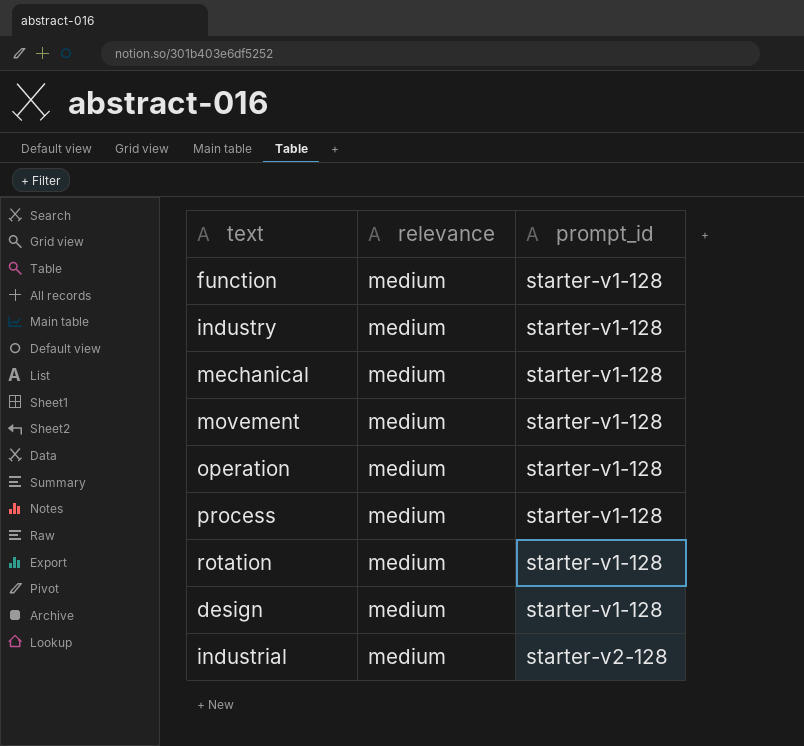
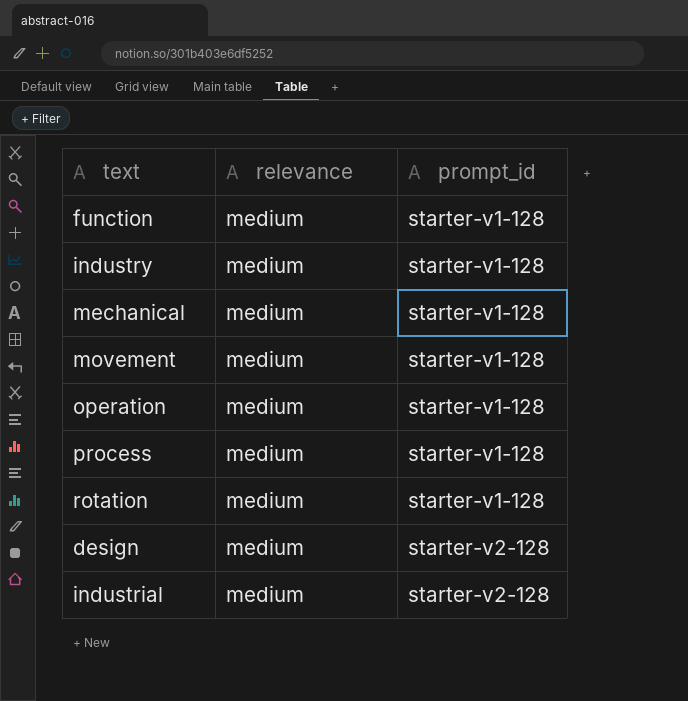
design | prompt_id: starter-v1-128 -> starter-v2-128

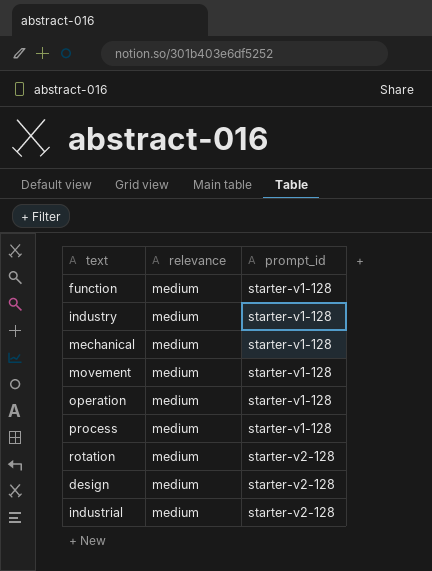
rotation | prompt_id: starter-v1-128 -> starter-v2-128

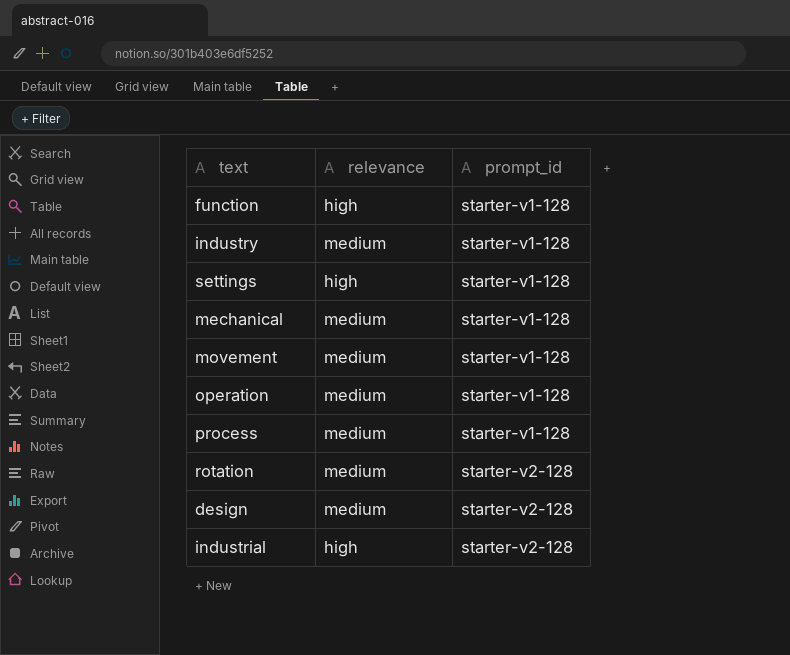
function | relevance: medium -> high
row settings: none -> high | starter-v1-128
industrial | relevance: medium -> high

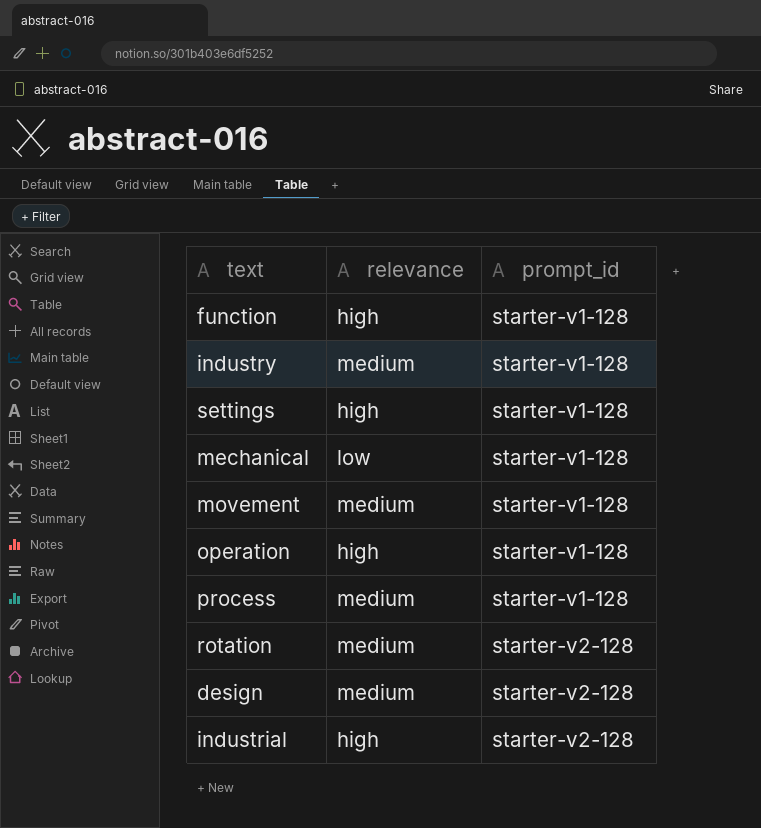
mechanical | relevance: medium -> low
operation | relevance: medium -> high

